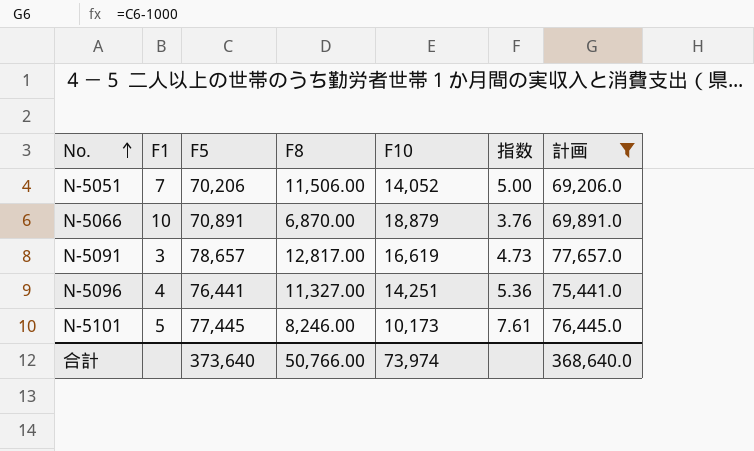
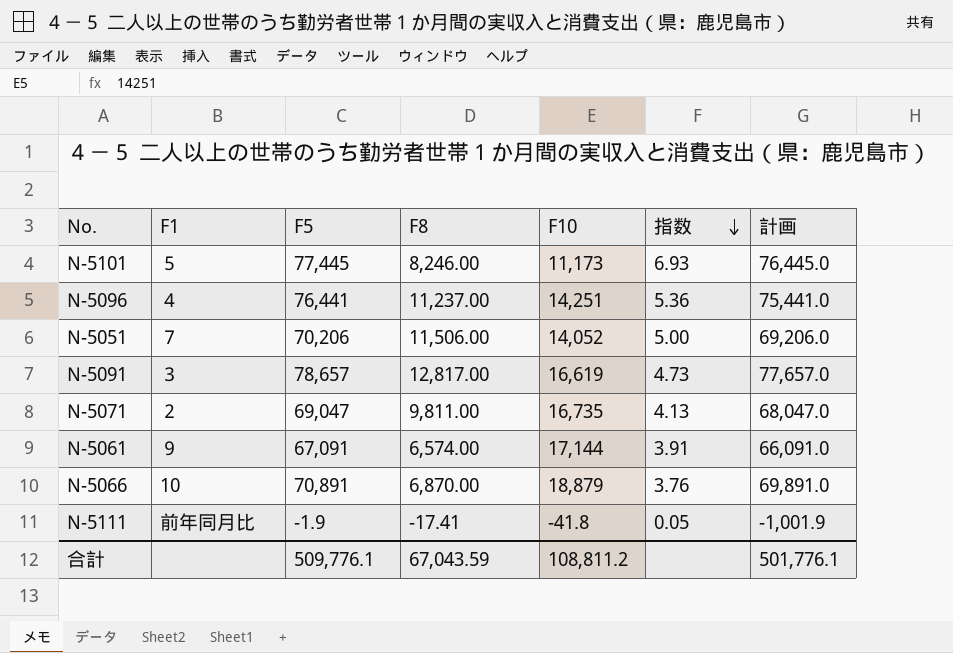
filter: 計画 >= 69,206.0 -> none
row order: No. ascending -> 指数 descending
N-5101 | F10: 10,173 -> 11,173
N-5101 | 指数: 7.61 -> 6.93
N-5096 | F8: 11,327.00 -> 11,237.00
合計 | F5: 373,640 -> 509,776.1
合計 | F8: 50,766.00 -> 67,043.59
合計 | F10: 73,974 -> 108,811.2
合計 | 計画: 368,640.0 -> 501,776.1

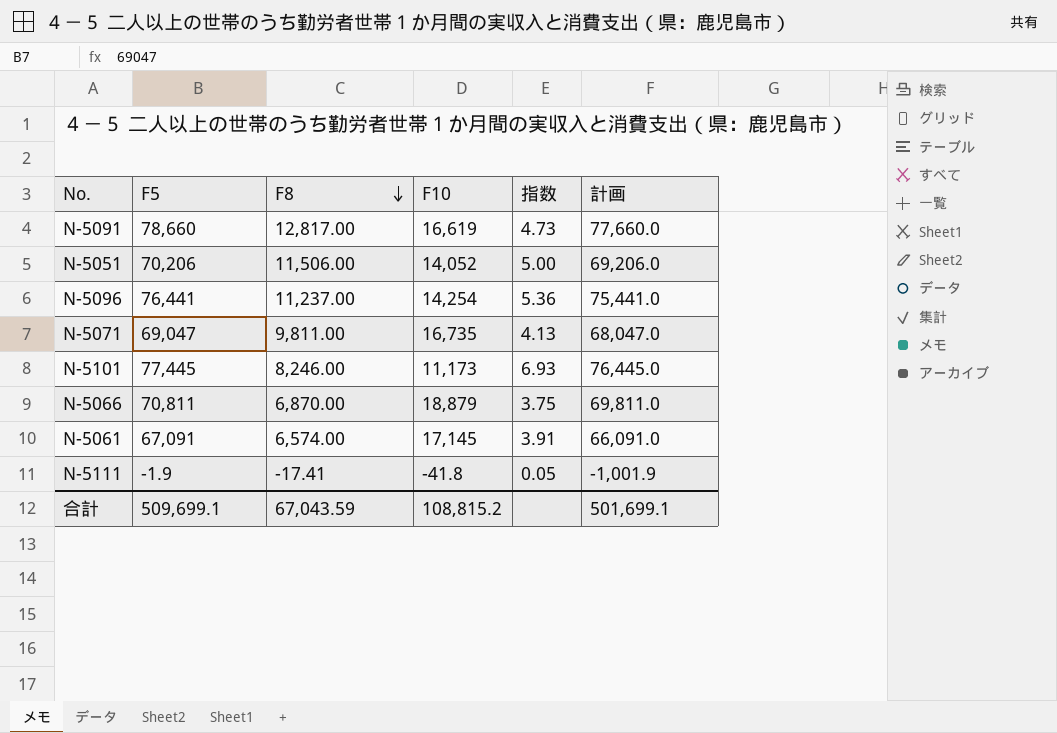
row order: 指数 descending -> F8 descending
column F1 | position: 2 -> none
N-5091 | F5: 78,657 -> 78,660
N-5091 | 計画: 77,657.0 -> 77,660.0
N-5096 | F10: 14,251 -> 14,254
N-5066 | F5: 70,891 -> 70,811
N-5066 | 指数: 3.76 -> 3.75
N-5066 | 計画: 69,891.0 -> 69,811.0
N-5061 | F10: 17,144 -> 17,145
合計 | F5: 509,776.1 -> 509,699.1
合計 | F10: 108,811.2 -> 108,815.2
合計 | 計画: 501,776.1 -> 501,699.1

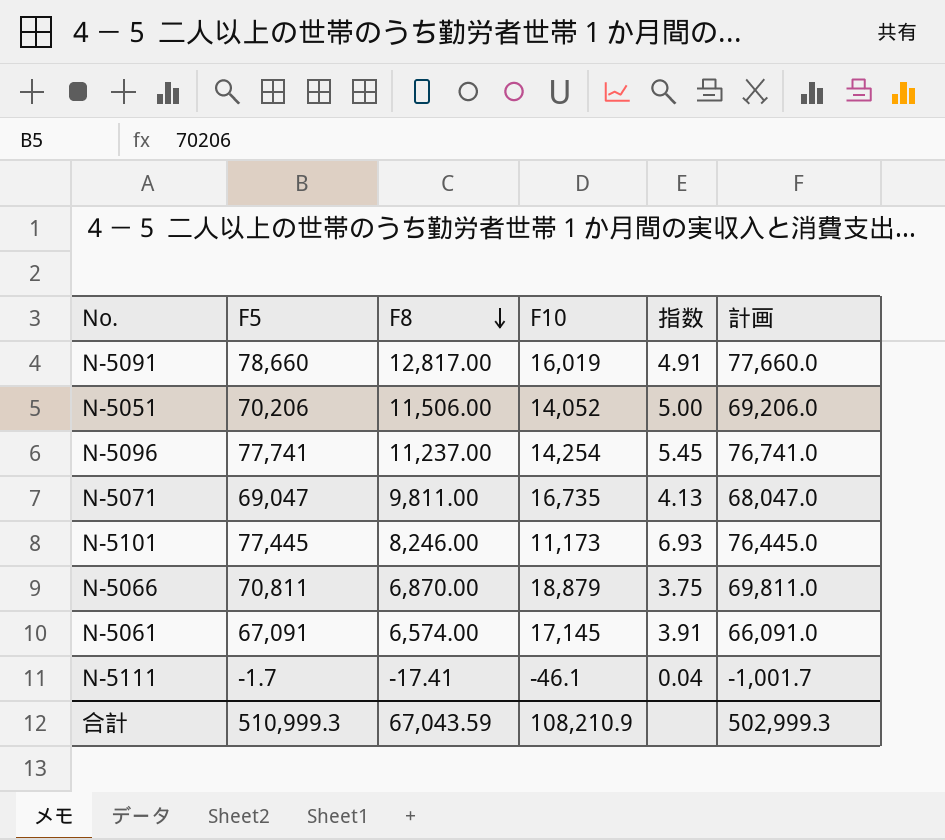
N-5091 | F10: 16,619 -> 16,019
N-5091 | 指数: 4.73 -> 4.91
N-5096 | F5: 76,441 -> 77,741
N-5096 | 指数: 5.36 -> 5.45
N-5096 | 計画: 75,441.0 -> 76,741.0
N-5111 | F5: -1.9 -> -1.7
N-5111 | F10: -41.8 -> -46.1
N-5111 | 指数: 0.05 -> 0.04
N-5111 | 計画: -1,001.9 -> -1,001.7
合計 | F5: 509,699.1 -> 510,999.3
合計 | F10: 108,815.2 -> 108,210.9
合計 | 計画: 501,699.1 -> 502,999.3

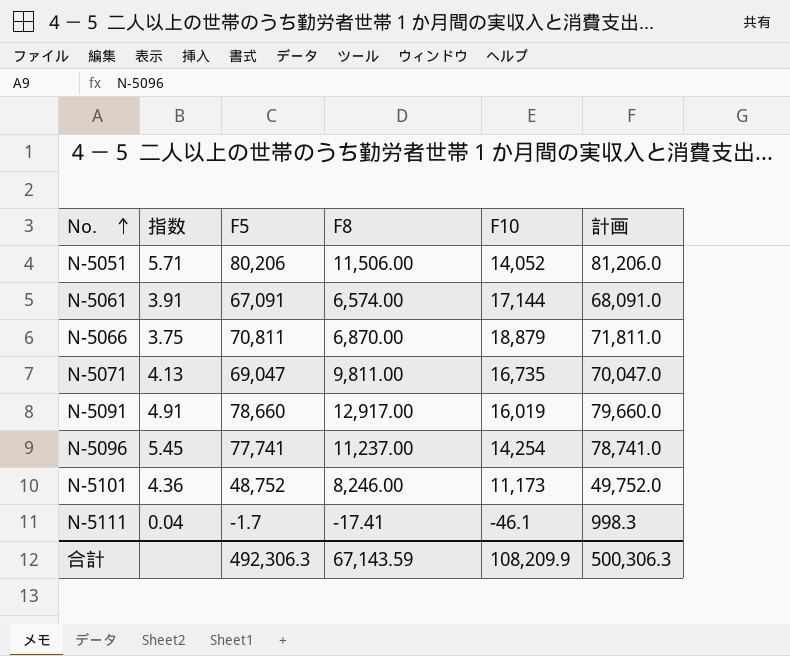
row order: F8 descending -> No. ascending
column 指数 | position: 5 -> 2
column 計画 | formula: [F5] - 1000 -> [F5] + 1000
N-5051 | 指数: 5.00 -> 5.71
N-5051 | F5: 70,206 -> 80,206
N-5061 | F10: 17,145 -> 17,144
N-5091 | F8: 12,817.00 -> 12,917.00
N-5101 | 指数: 6.93 -> 4.36
N-5101 | F5: 77,445 -> 48,752
合計 | F5: 510,999.3 -> 492,306.3
合計 | F8: 67,043.59 -> 67,143.59
合計 | F10: 108,210.9 -> 108,209.9
合計 | 計画: 502,999.3 -> 500,306.3

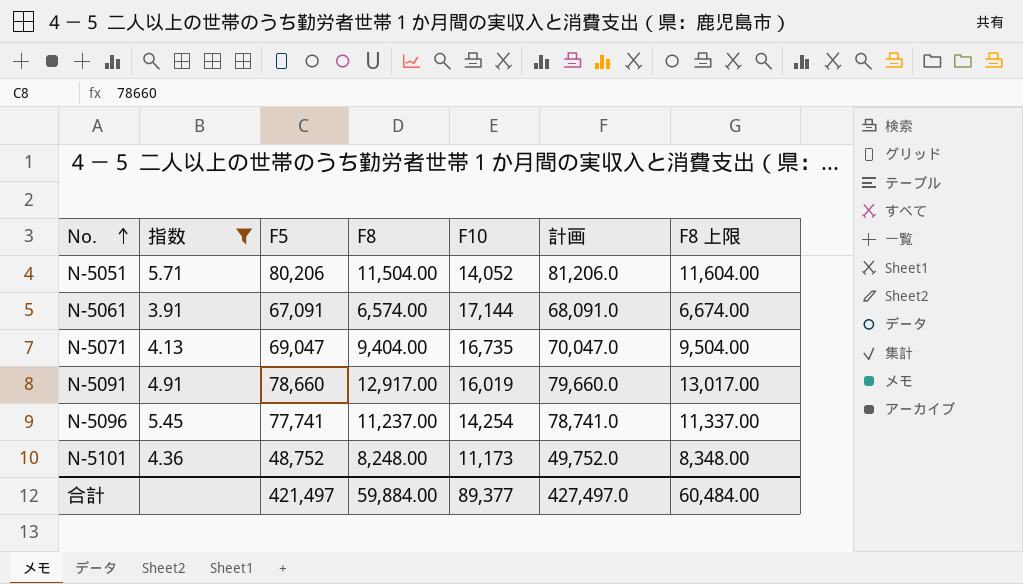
filter: none -> 指数 >= 3.91
column F8 上限 | formula: none -> [F8] + 100
N-5051 | F8: 11,506.00 -> 11,504.00
N-5071 | F8: 9,811.00 -> 9,404.00
N-5101 | F8: 8,246.00 -> 8,248.00
合計 | F5: 492,306.3 -> 421,497
合計 | F8: 67,143.59 -> 59,884.00
合計 | F10: 108,209.9 -> 89,377
合計 | 計画: 500,306.3 -> 427,497.0

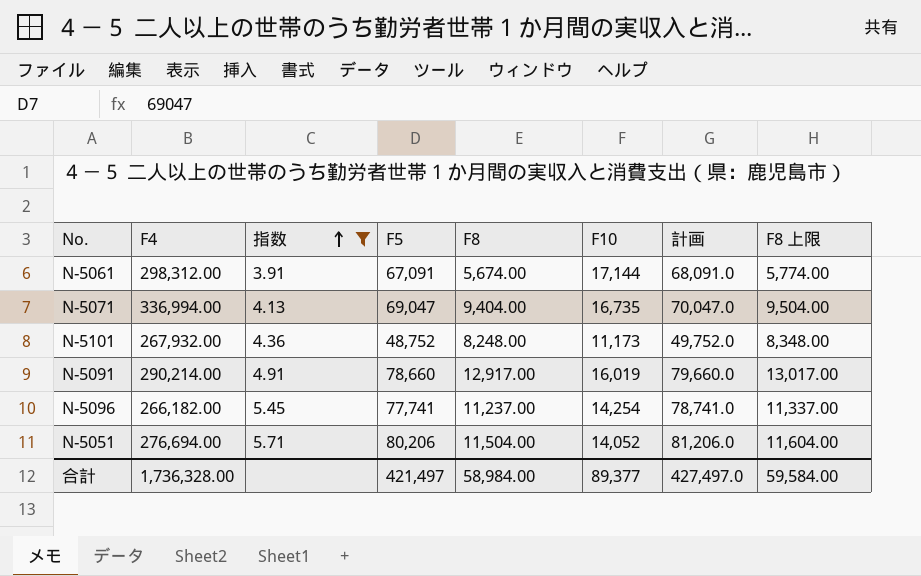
row order: No. ascending -> 指数 ascending
column F4 | position: none -> 2
N-5061 | F8: 6,574.00 -> 5,674.00
N-5061 | F8 上限: 6,674.00 -> 5,774.00
合計 | F8: 59,884.00 -> 58,984.00
合計 | F8 上限: 60,484.00 -> 59,584.00

